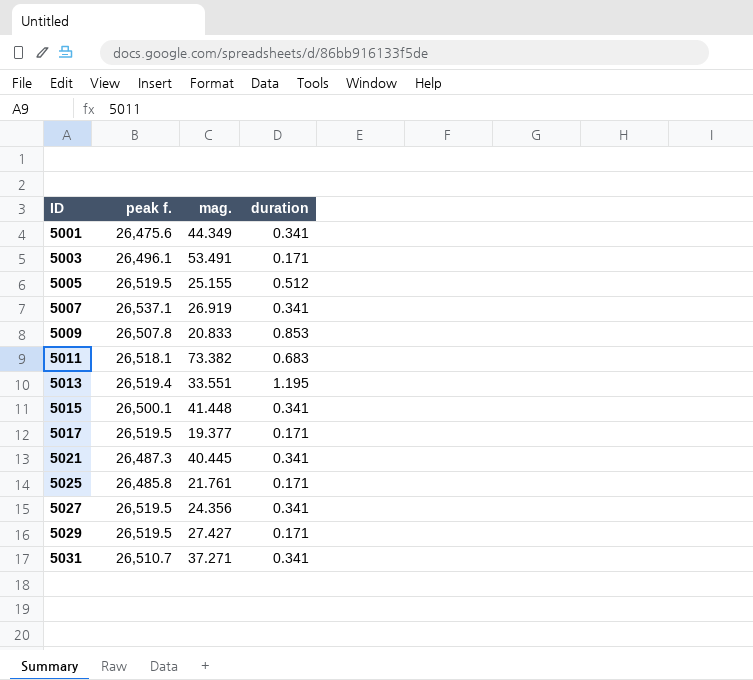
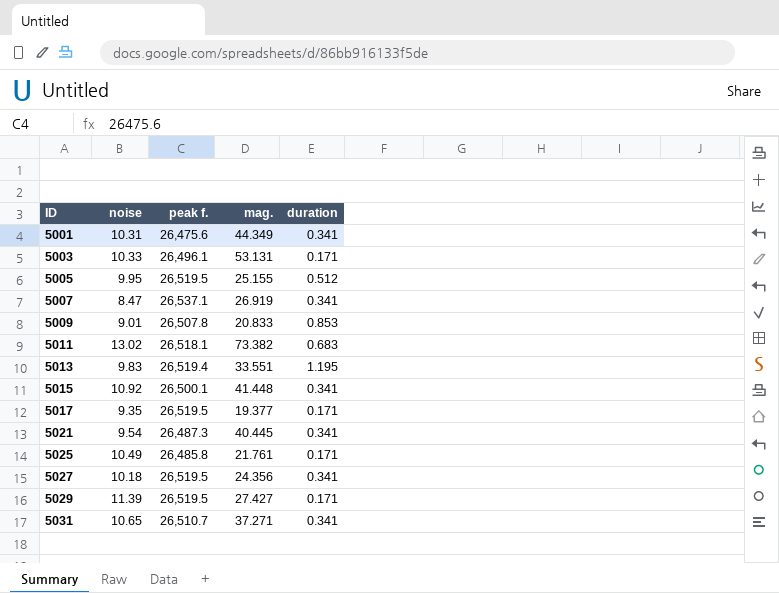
column noise | position: none -> 2
5003 | mag.: 53.491 -> 53.131

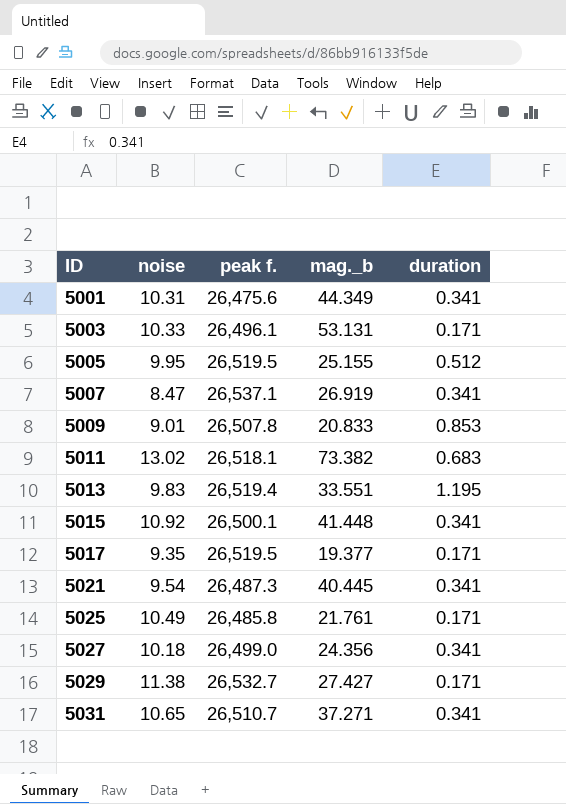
column name: mag. -> mag._b
5027 | peak f.: 26,519.5 -> 26,499.0
5029 | noise: 11.39 -> 11.38
5029 | peak f.: 26,519.5 -> 26,532.7

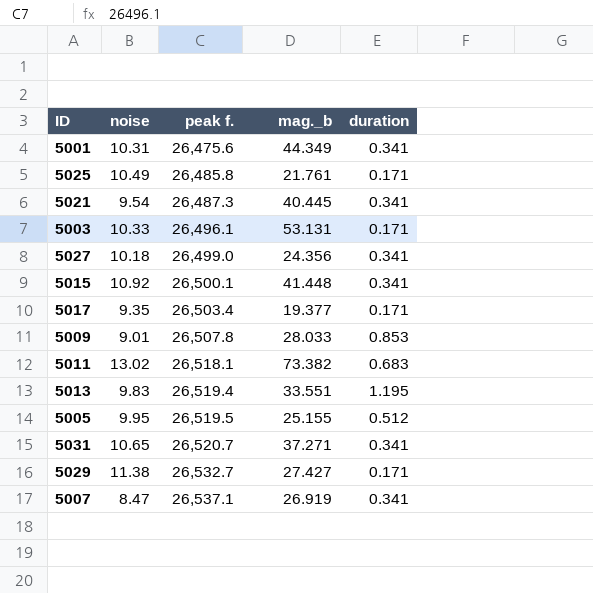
row order: ID ascending -> peak f. ascending
5017 | peak f.: 26,519.5 -> 26,503.4
5009 | mag._b: 20.833 -> 28.033
5031 | peak f.: 26,510.7 -> 26,520.7

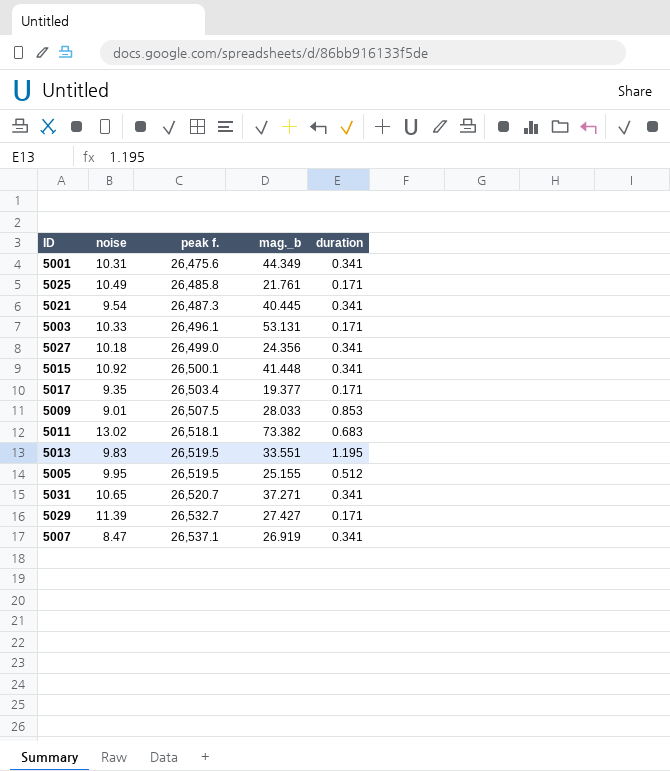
5009 | peak f.: 26,507.8 -> 26,507.5
5013 | peak f.: 26,519.4 -> 26,519.5
5029 | noise: 11.38 -> 11.39

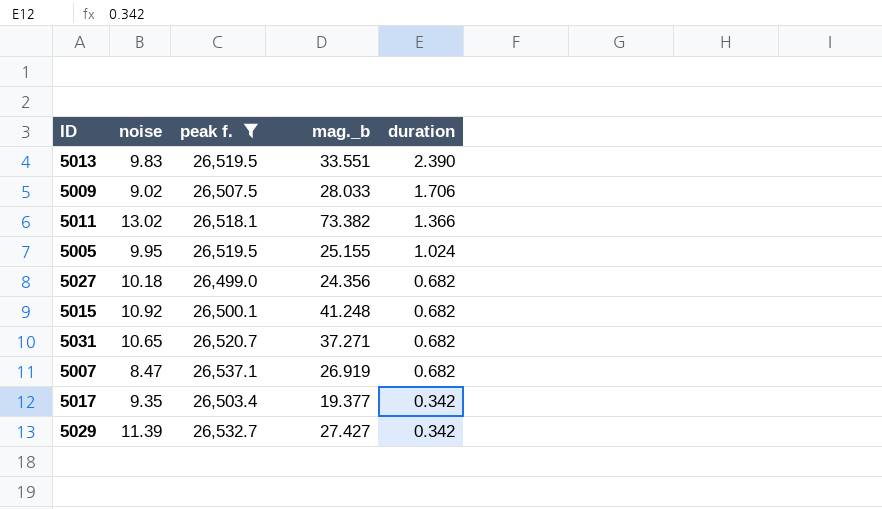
filter: none -> peak f. >= 26,499.0
row order: peak f. ascending -> duration descending
5013 | duration: 1.195 -> 2.390
5009 | noise: 9.01 -> 9.02
5009 | duration: 0.853 -> 1.706
5011 | duration: 0.683 -> 1.366
5005 | duration: 0.512 -> 1.024
5027 | duration: 0.341 -> 0.682
5015 | mag._b: 41.448 -> 41.248
5015 | duration: 0.341 -> 0.682
5031 | duration: 0.341 -> 0.682
5007 | duration: 0.341 -> 0.682
5017 | duration: 0.171 -> 0.342
5029 | duration: 0.171 -> 0.342

